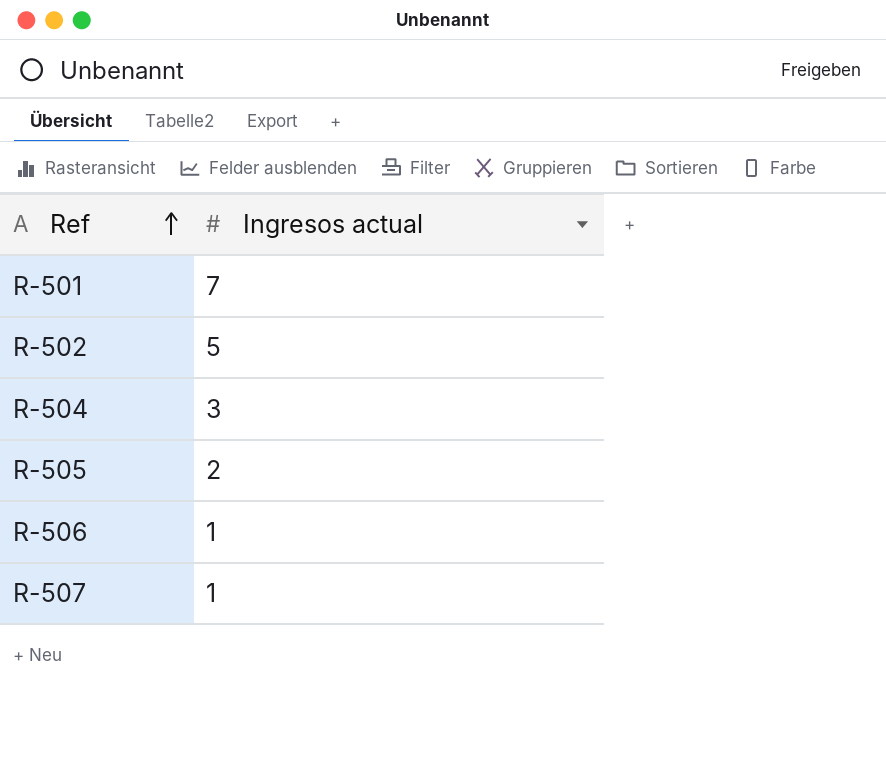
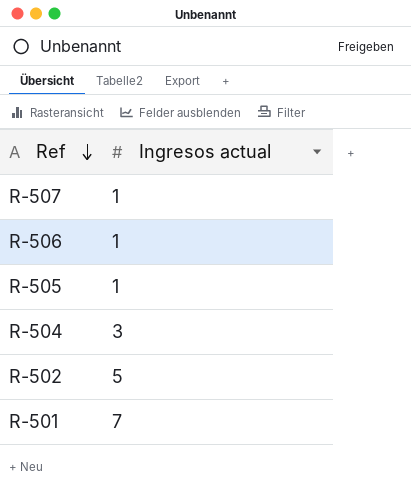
row order: Ref ascending -> Ref descending
R-505 | Ingresos actual: 2 -> 1

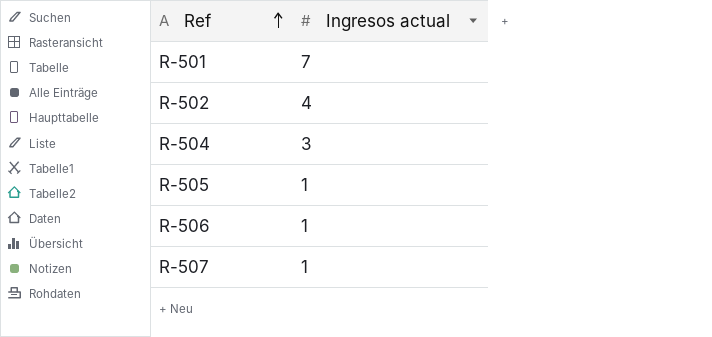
row order: Ref descending -> Ref ascending
R-502 | Ingresos actual: 5 -> 4

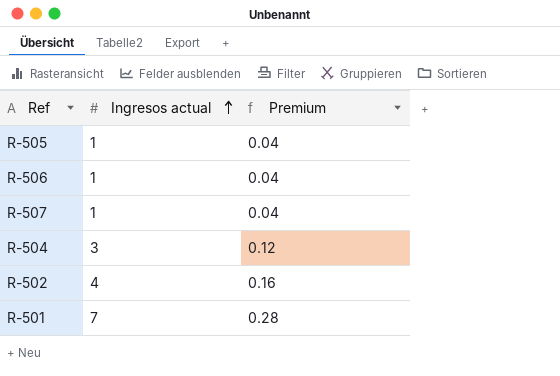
row order: Ref ascending -> Ingresos actual ascending
column Premium | formula: none -> [Ingresos actual] * 0.04

